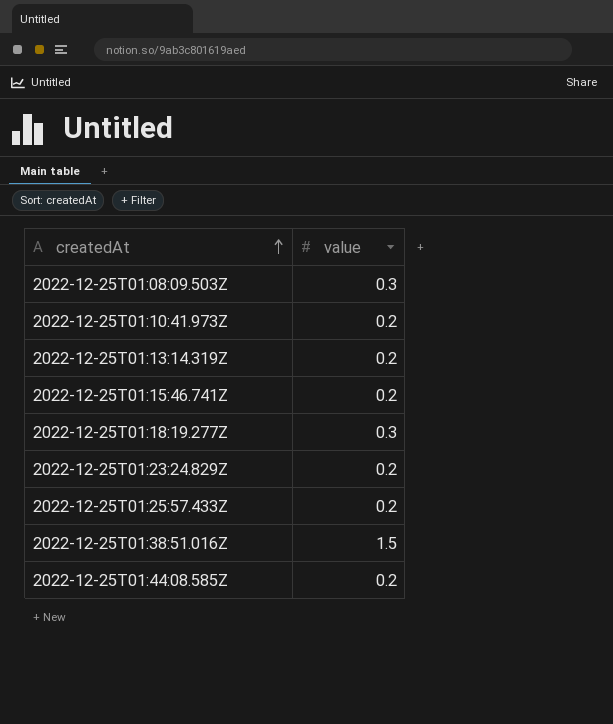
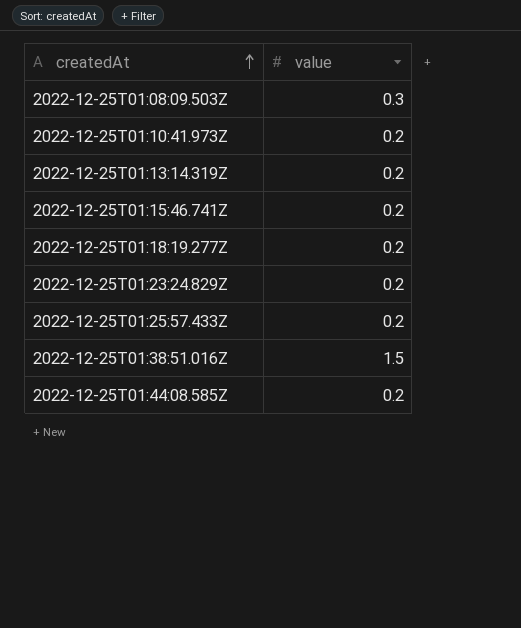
2022-12-25T01:18:19.277Z | value: 0.3 -> 0.2

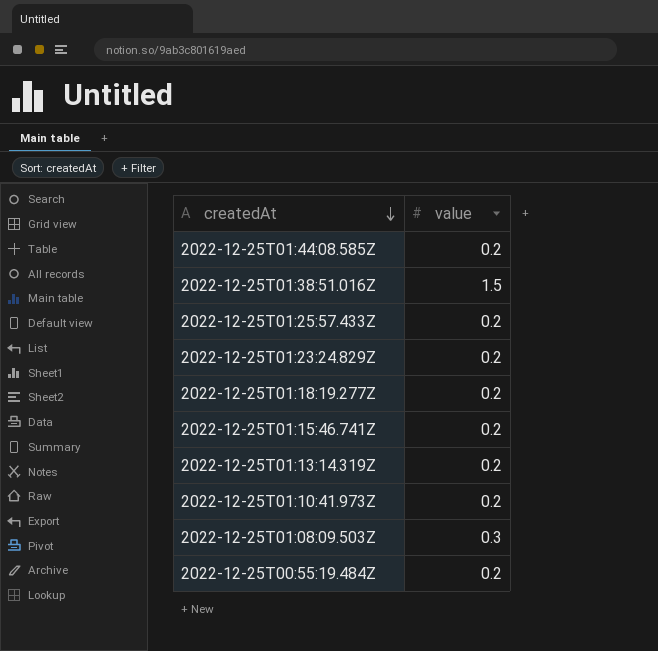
row order: createdAt ascending -> createdAt descending
row 2022-12-25T00:55:19.484Z: none -> 0.2

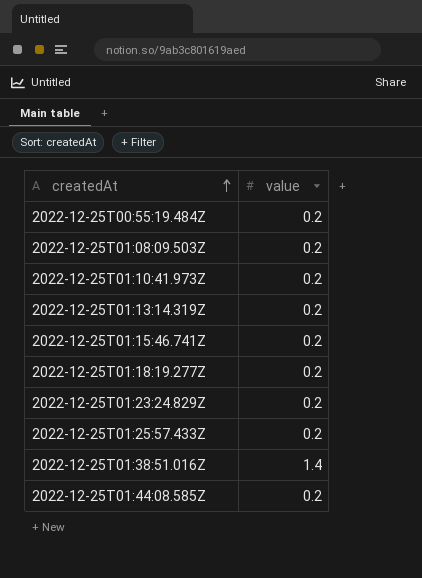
row order: createdAt descending -> createdAt ascending
2022-12-25T01:08:09.503Z | value: 0.3 -> 0.2
2022-12-25T01:38:51.016Z | value: 1.5 -> 1.4

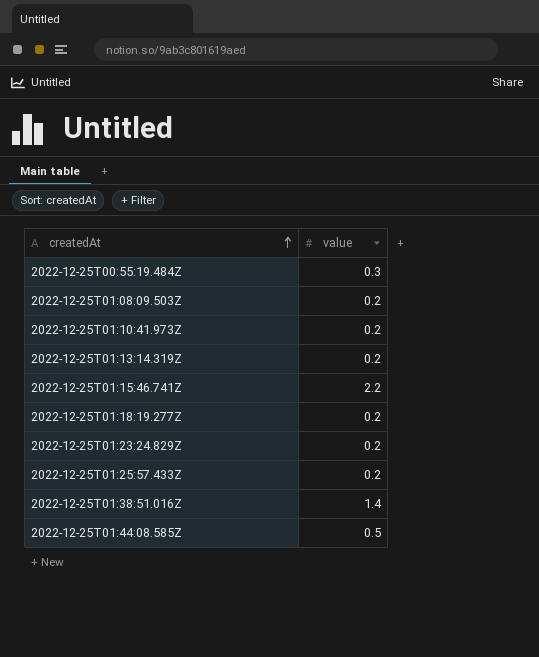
2022-12-25T00:55:19.484Z | value: 0.2 -> 0.3
2022-12-25T01:15:46.741Z | value: 0.2 -> 2.2
2022-12-25T01:44:08.585Z | value: 0.2 -> 0.5

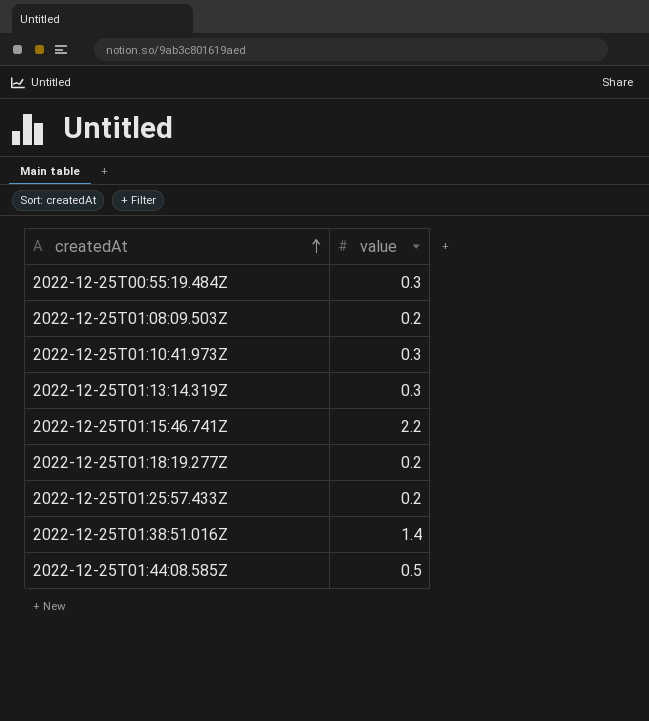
row 2022-12-25T01:23:24.829Z: 0.2 -> none
2022-12-25T01:10:41.973Z | value: 0.2 -> 0.3
2022-12-25T01:13:14.319Z | value: 0.2 -> 0.3

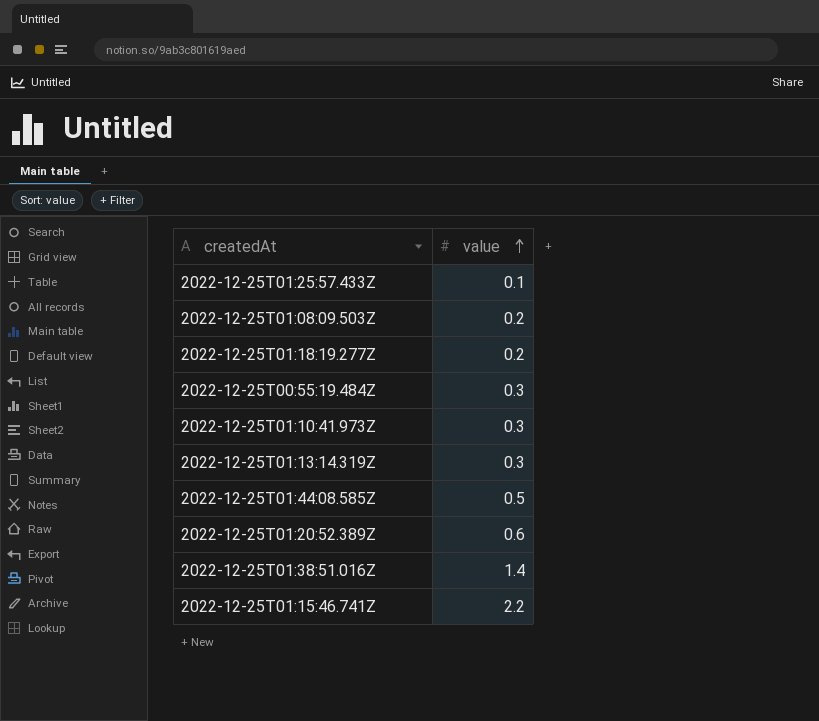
row order: createdAt ascending -> value ascending
2022-12-25T01:25:57.433Z | value: 0.2 -> 0.1
row 2022-12-25T01:20:52.389Z: none -> 0.6

